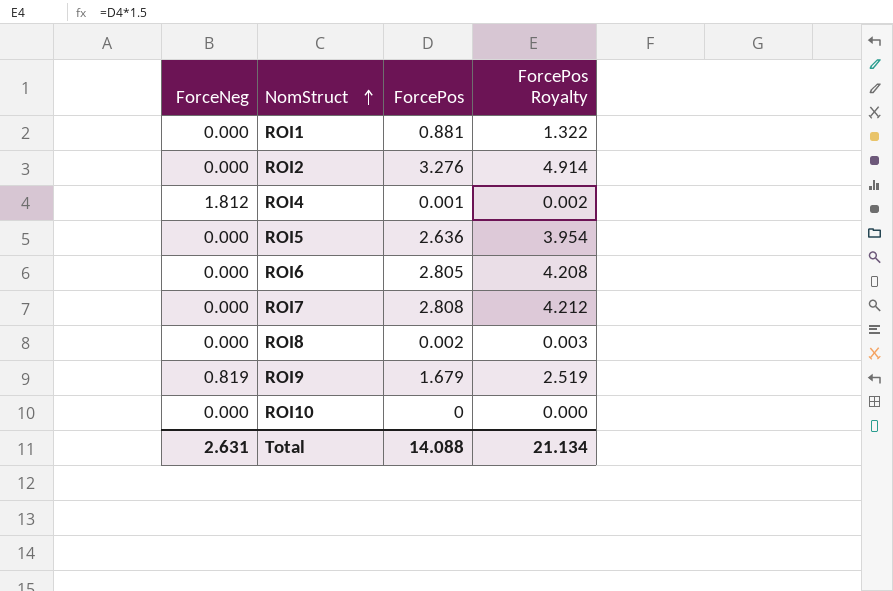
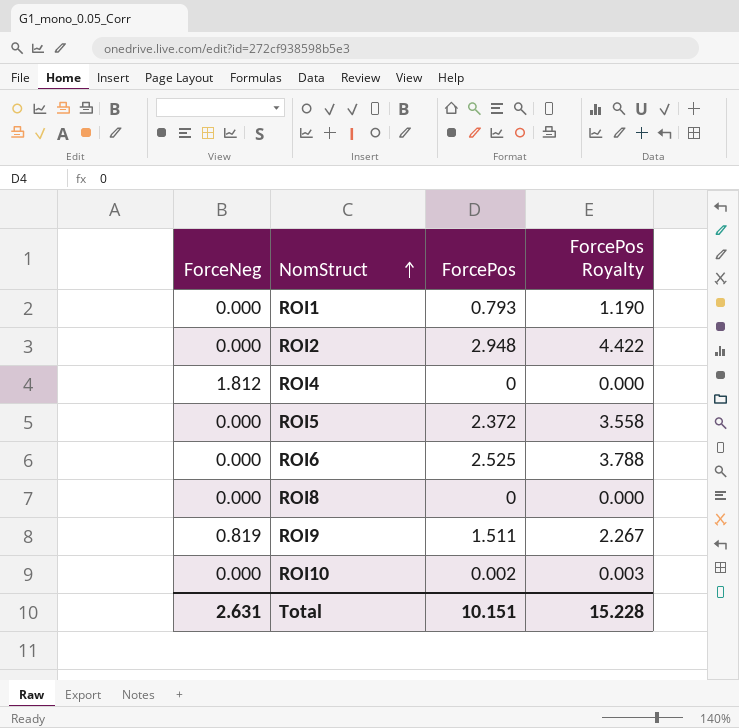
row ROI7: 0.000 | 2.808 | 4.212 -> none
ROI1 | ForcePos: 0.881 -> 0.793
ROI1 | ForcePos Royalty: 1.322 -> 1.190
ROI2 | ForcePos: 3.276 -> 2.948
ROI2 | ForcePos Royalty: 4.914 -> 4.422
ROI4 | ForcePos: 0.001 -> 0
ROI4 | ForcePos Royalty: 0.002 -> 0.000
ROI5 | ForcePos: 2.636 -> 2.372
ROI5 | ForcePos Royalty: 3.954 -> 3.558
ROI6 | ForcePos: 2.805 -> 2.525
ROI6 | ForcePos Royalty: 4.208 -> 3.788
ROI8 | ForcePos: 0.002 -> 0
ROI8 | ForcePos Royalty: 0.003 -> 0.000
ROI9 | ForcePos: 1.679 -> 1.511
ROI9 | ForcePos Royalty: 2.519 -> 2.267
ROI10 | ForcePos: 0 -> 0.002
ROI10 | ForcePos Royalty: 0.000 -> 0.003
Total | ForcePos: 14.088 -> 10.151
Total | ForcePos Royalty: 21.134 -> 15.228

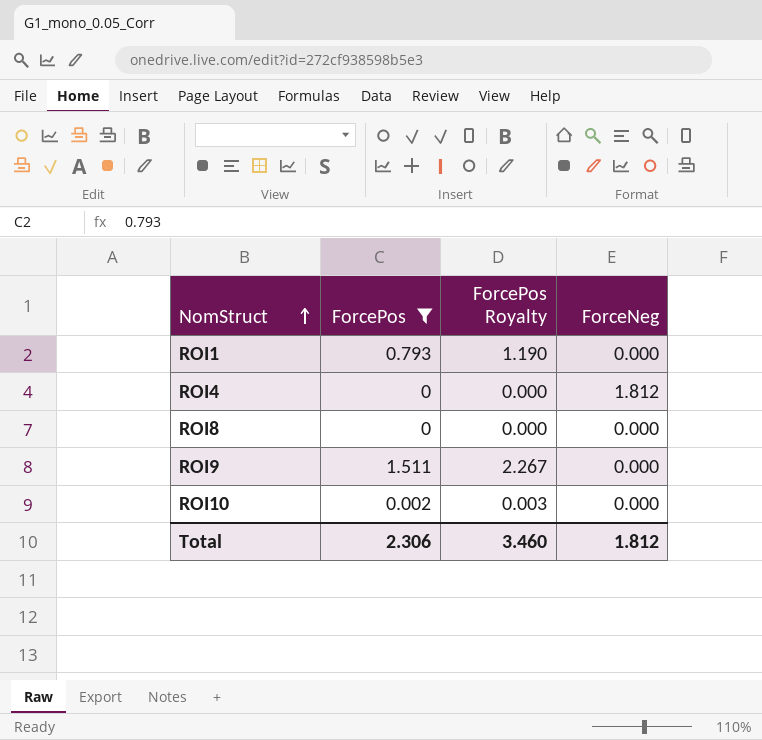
filter: none -> ForcePos <= 1.511
column ForceNeg | position: 1 -> 4
ROI9 | ForceNeg: 0.819 -> 0.000
Total | ForcePos: 10.151 -> 2.306
Total | ForcePos Royalty: 15.228 -> 3.460
Total | ForceNeg: 2.631 -> 1.812

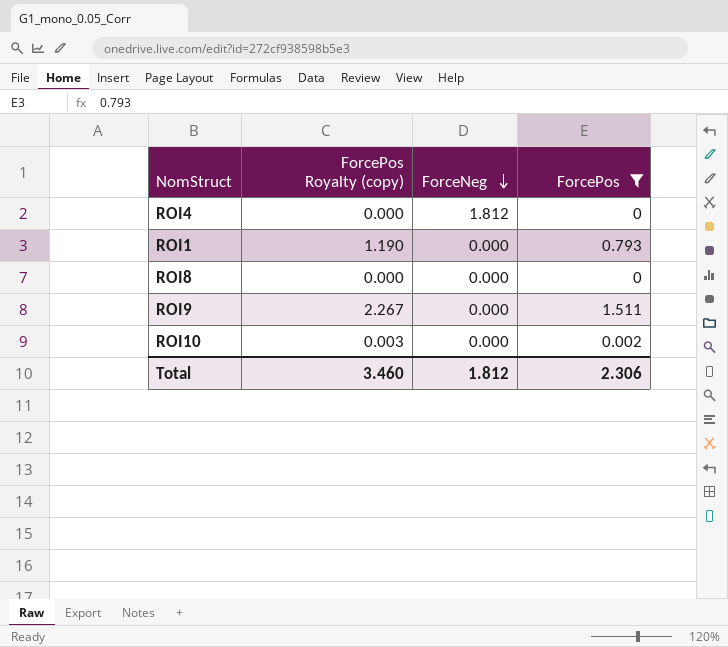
row order: NomStruct ascending -> ForceNeg descending
column name: ForcePos Royalty -> ForcePos Royalty (copy)
column ForcePos | position: 2 -> 4

